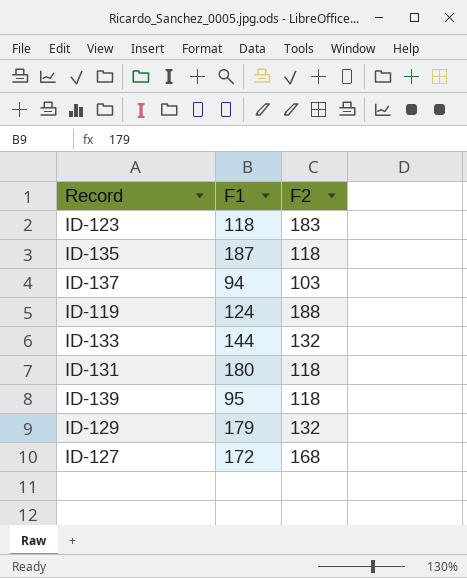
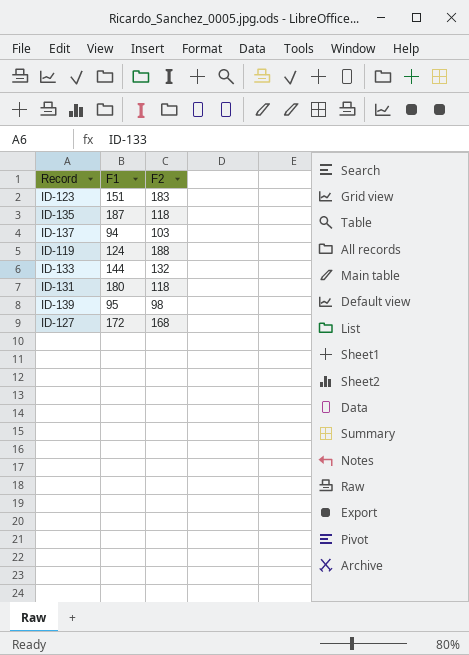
row ID-129: 179 | 132 -> none
ID-123 | F1: 118 -> 151
ID-139 | F2: 118 -> 98

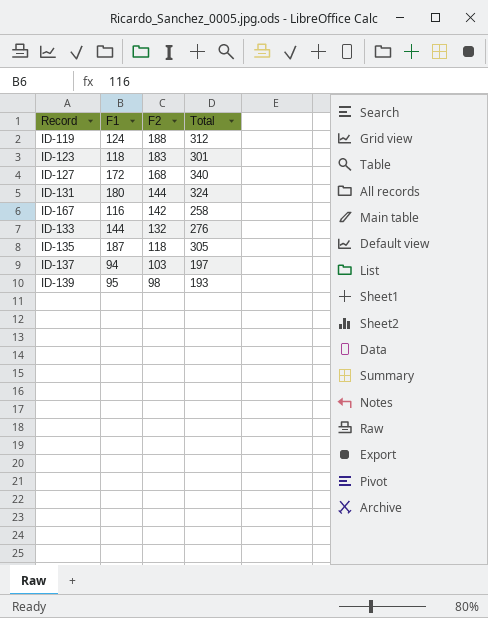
row order: none -> F2 descending
column Total | formula: none -> [F1] + [F2]
ID-123 | F1: 151 -> 118
ID-131 | F2: 118 -> 144
row ID-167: none -> 116 | 142 | 258

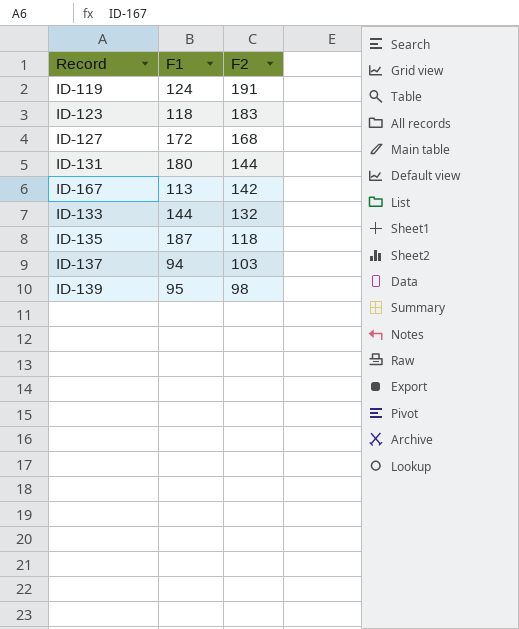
column Total | formula: [F1] + [F2] -> none
ID-119 | F2: 188 -> 191
ID-167 | F1: 116 -> 113

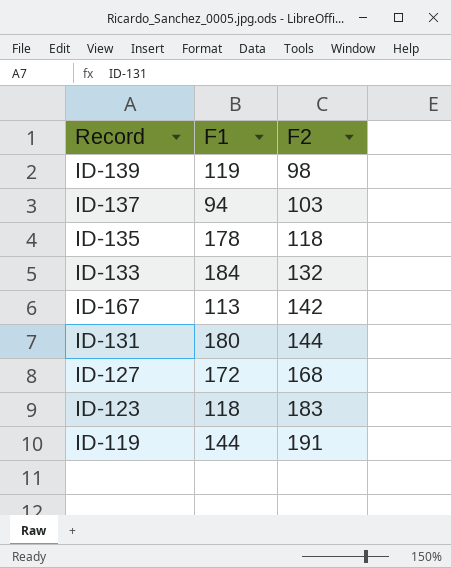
row order: F2 descending -> F2 ascending
ID-139 | F1: 95 -> 119
ID-135 | F1: 187 -> 178
ID-133 | F1: 144 -> 184
ID-119 | F1: 124 -> 144

